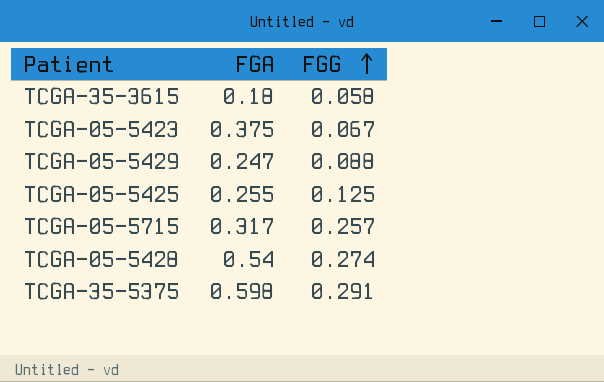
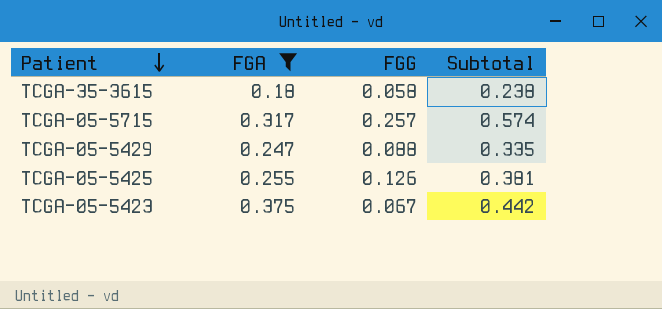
filter: none -> FGA <= 0.375
row order: FGG ascending -> Patient descending
column Subtotal | formula: none -> [FGA] + [FGG]
TCGA-05-5425 | FGG: 0.125 -> 0.126

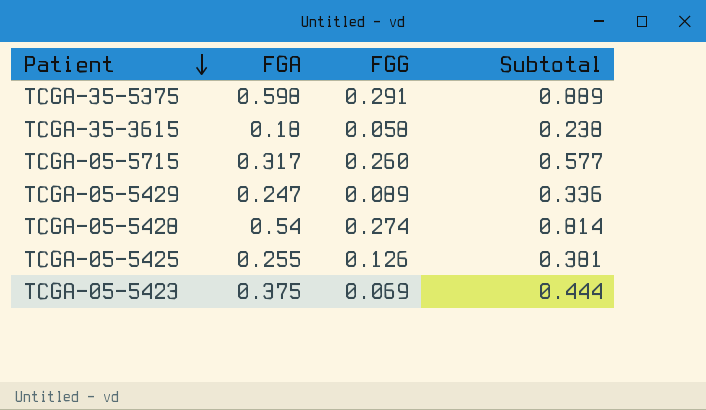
filter: FGA <= 0.375 -> none
TCGA-05-5715 | FGG: 0.257 -> 0.260
TCGA-05-5715 | Subtotal: 0.574 -> 0.577
TCGA-05-5429 | FGG: 0.088 -> 0.089
TCGA-05-5429 | Subtotal: 0.335 -> 0.336
TCGA-05-5423 | FGG: 0.067 -> 0.069
TCGA-05-5423 | Subtotal: 0.442 -> 0.444

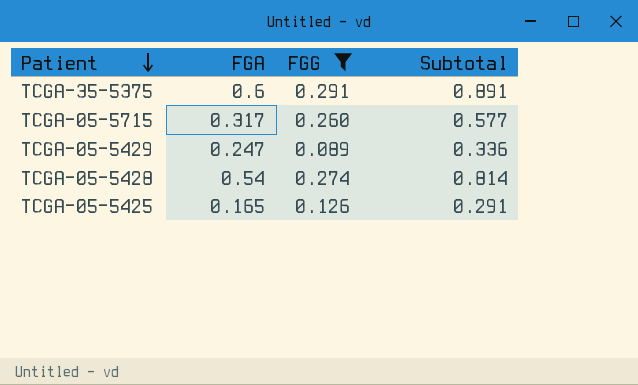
filter: none -> FGG >= 0.089
TCGA-35-5375 | FGA: 0.598 -> 0.6
TCGA-35-5375 | Subtotal: 0.889 -> 0.891
TCGA-05-5425 | FGA: 0.255 -> 0.165
TCGA-05-5425 | Subtotal: 0.381 -> 0.291

